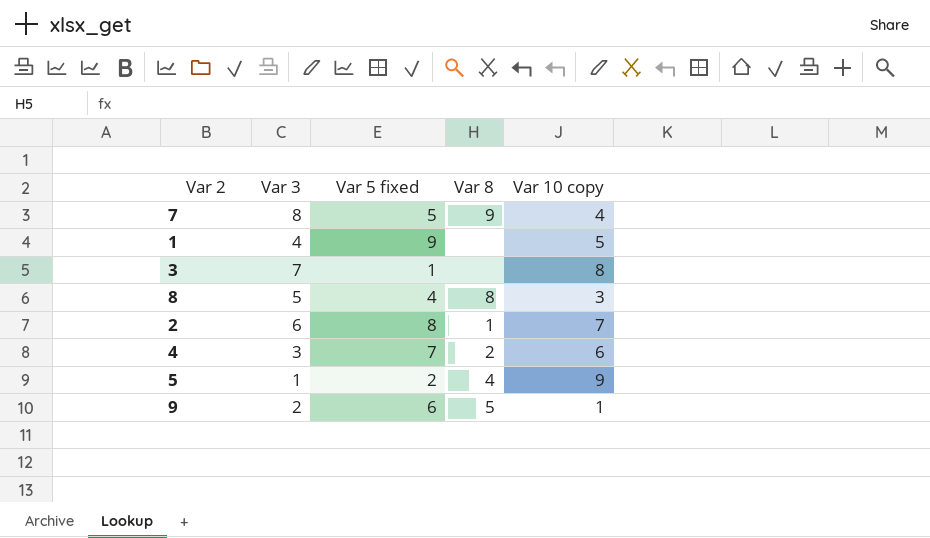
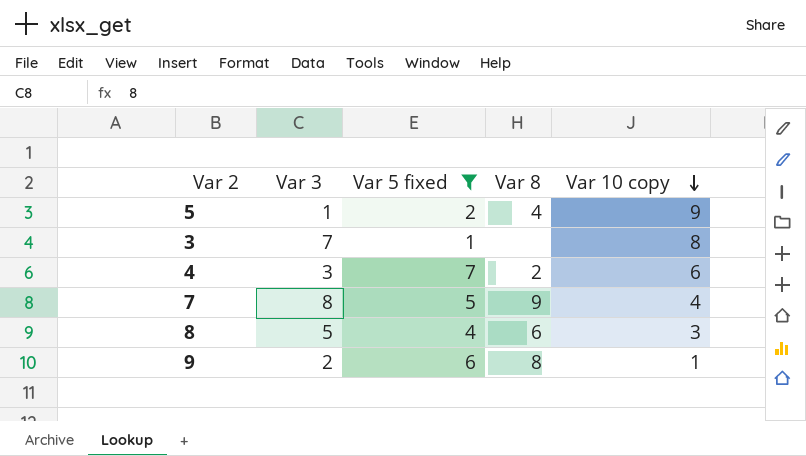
filter: none -> Var 5 fixed <= 7
row order: none -> Var 10 copy descending
8 | Var 8: 8 -> 6
9 | Var 8: 5 -> 8

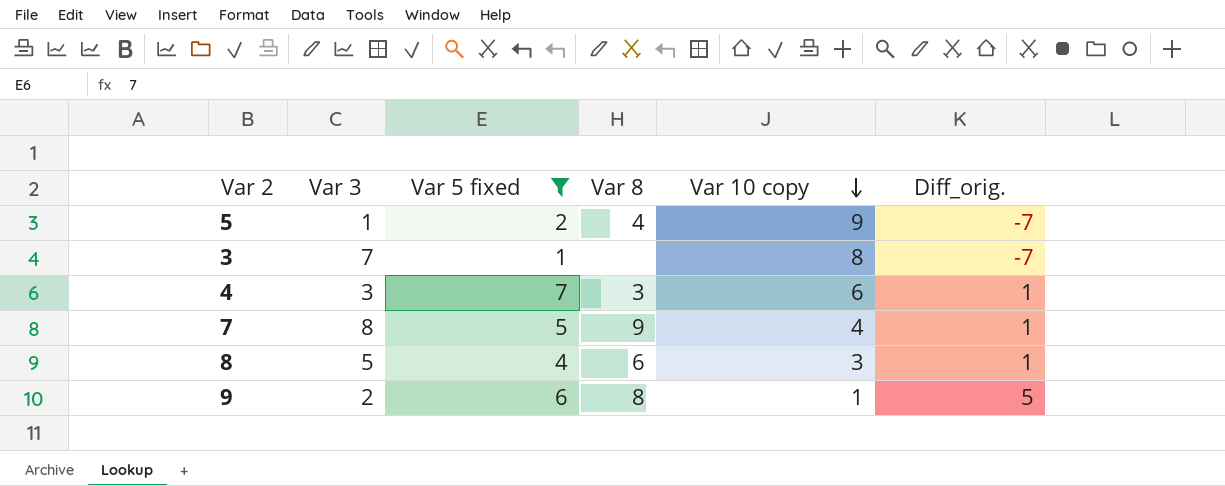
column Diff_orig. | formula: none -> [Var 5 fixed] - [Var 10 copy]
4 | Var 8: 2 -> 3

